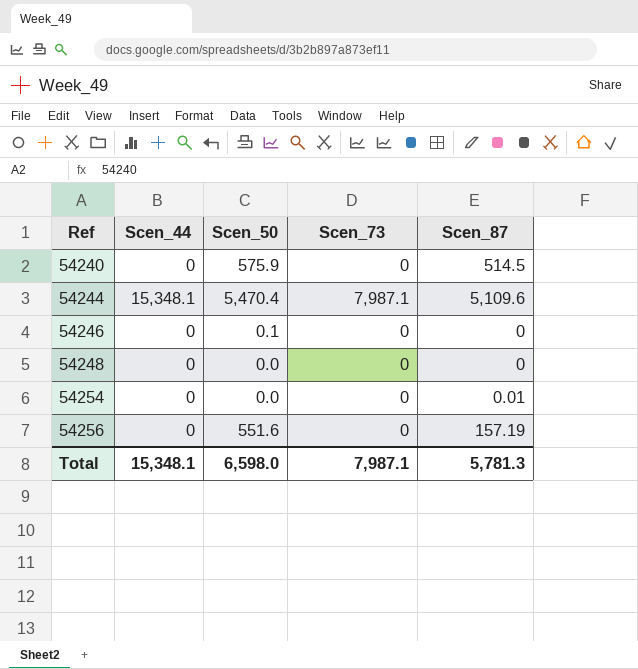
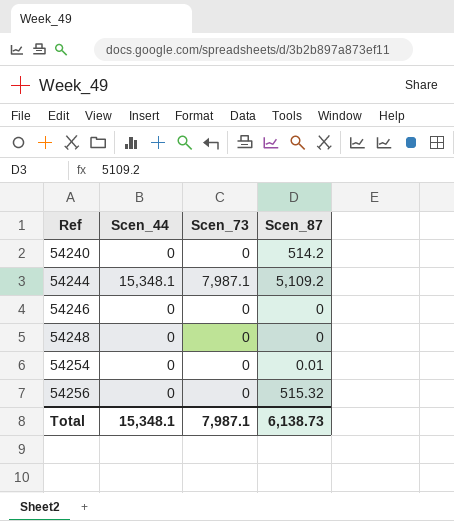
column Scen_50 | position: 3 -> none
54240 | Scen_87: 514.5 -> 514.2
54244 | Scen_87: 5,109.6 -> 5,109.2
54256 | Scen_87: 157.19 -> 515.32
Total | Scen_87: 5,781.3 -> 6,138.73

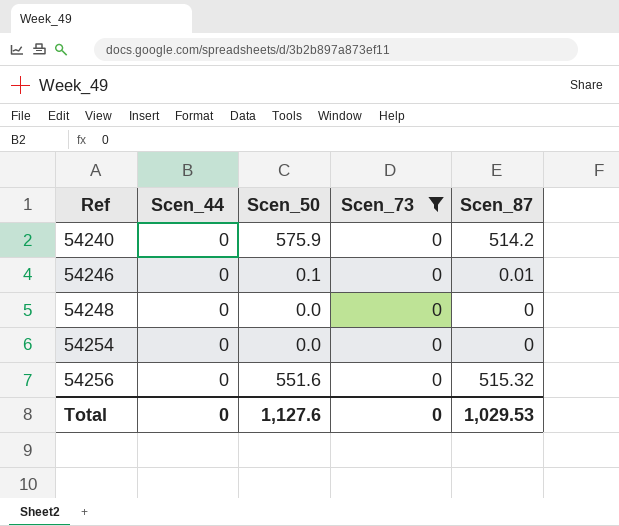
filter: none -> Scen_73 = 0
column Scen_50 | position: none -> 3
54246 | Scen_87: 0 -> 0.01
54254 | Scen_87: 0.01 -> 0
Total | Scen_44: 15,348.1 -> 0
Total | Scen_73: 7,987.1 -> 0
Total | Scen_87: 6,138.73 -> 1,029.53

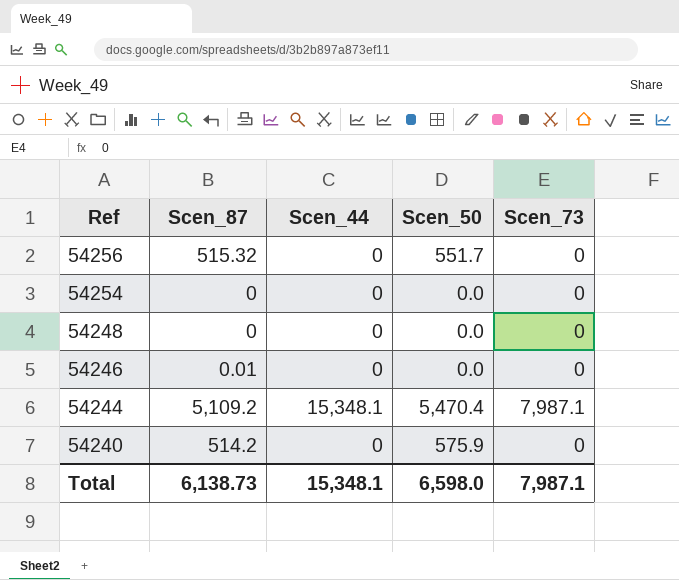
filter: Scen_73 = 0 -> none
row order: Ref ascending -> Ref descending
column Scen_87 | position: 5 -> 2
54256 | Scen_50: 551.6 -> 551.7
54246 | Scen_50: 0.1 -> 0.0
Total | Scen_87: 1,029.53 -> 6,138.73
Total | Scen_44: 0 -> 15,348.1
Total | Scen_50: 1,127.6 -> 6,598.0
Total | Scen_73: 0 -> 7,987.1

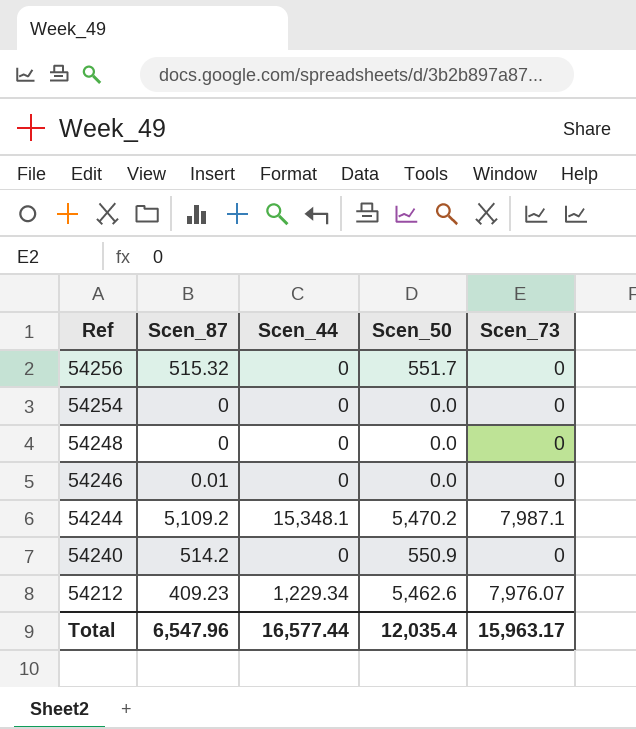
54244 | Scen_50: 5,470.4 -> 5,470.2
54240 | Scen_50: 575.9 -> 550.9
row 54212: none -> 409.23 | 1,229.34 | 5,462.6 | 7,976.07
Total | Scen_87: 6,138.73 -> 6,547.96
Total | Scen_44: 15,348.1 -> 16,577.44
Total | Scen_50: 6,598.0 -> 12,035.4
Total | Scen_73: 7,987.1 -> 15,963.17

